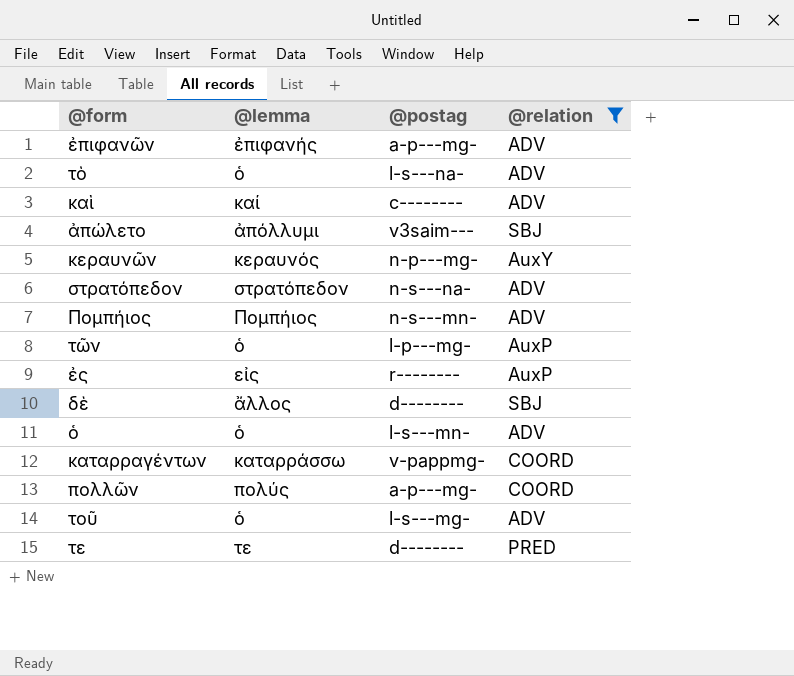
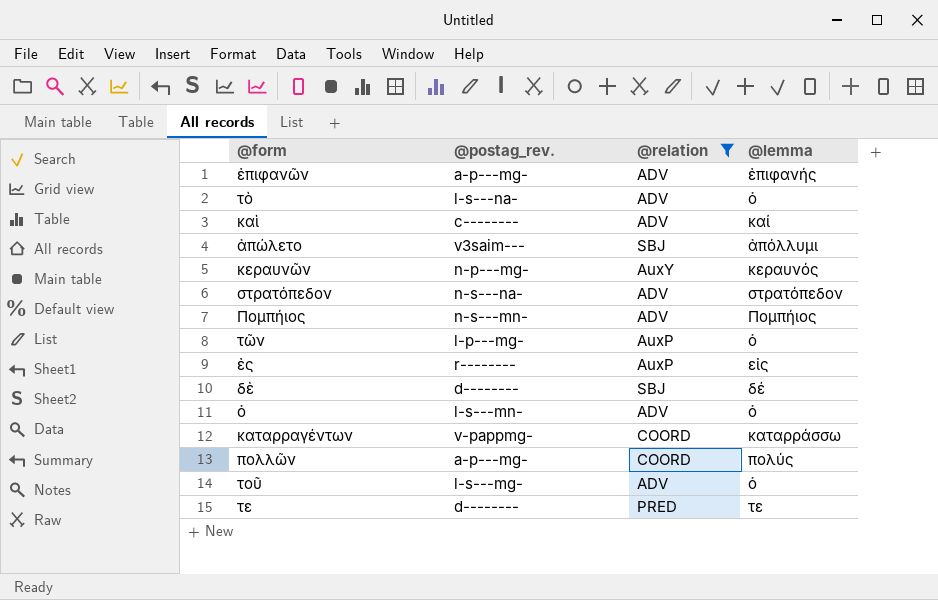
column name: @postag -> @postag_rev.
column @lemma | position: 2 -> 4
δὲ | @lemma: ἄλλος -> δέ

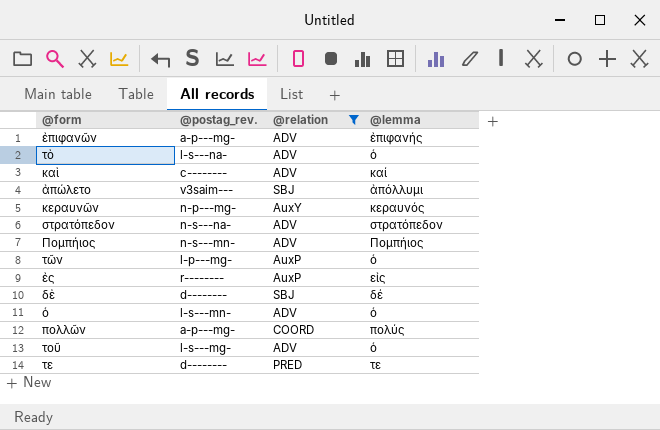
row καταρραγέντων: v-pappmg- | COORD | καταρράσσω -> none

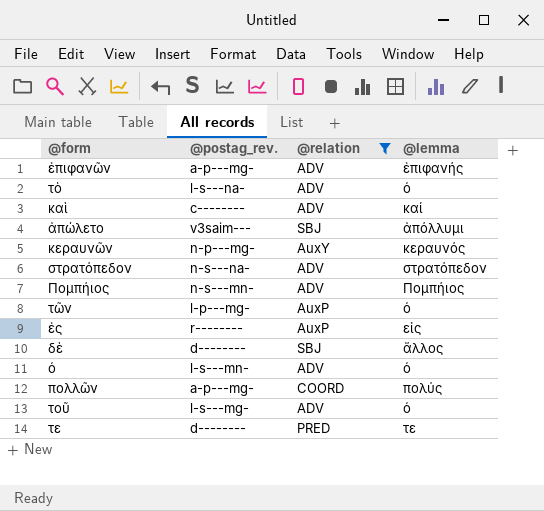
δὲ | @lemma: δέ -> ἄλλος

